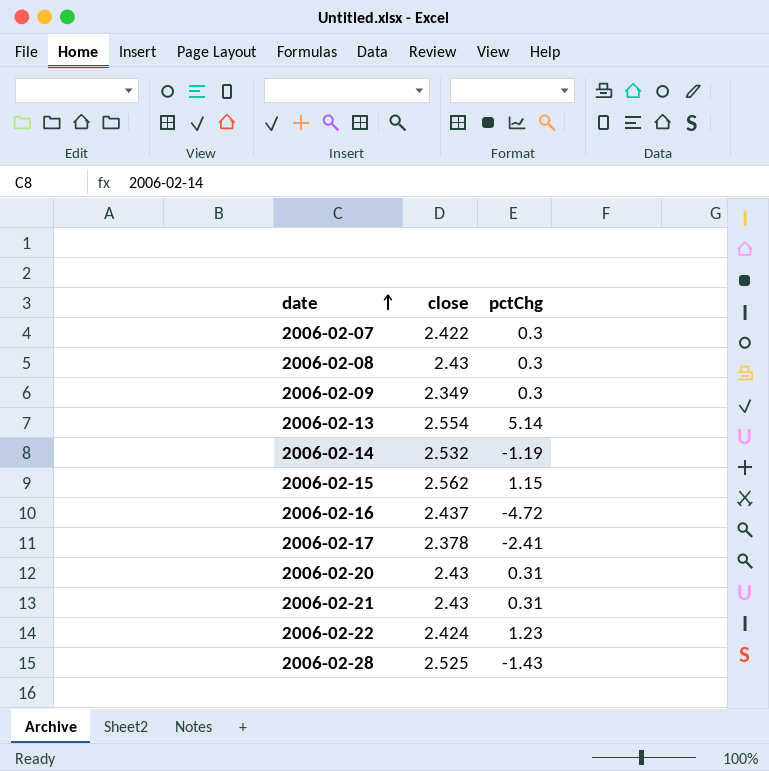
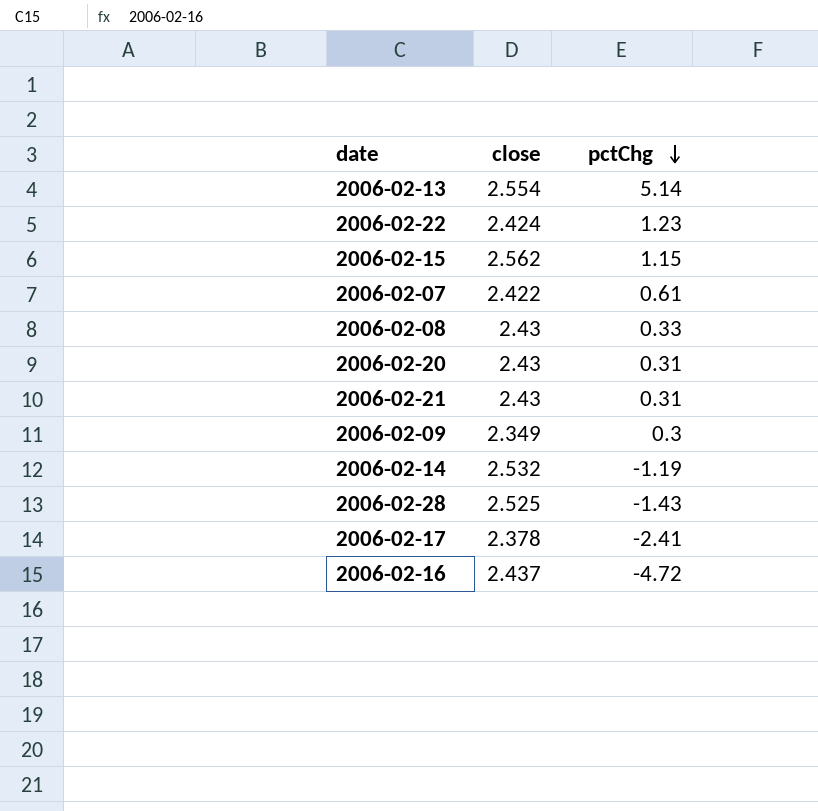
row order: date ascending -> pctChg descending
2006-02-07 | pctChg: 0.3 -> 0.61
2006-02-08 | pctChg: 0.3 -> 0.33

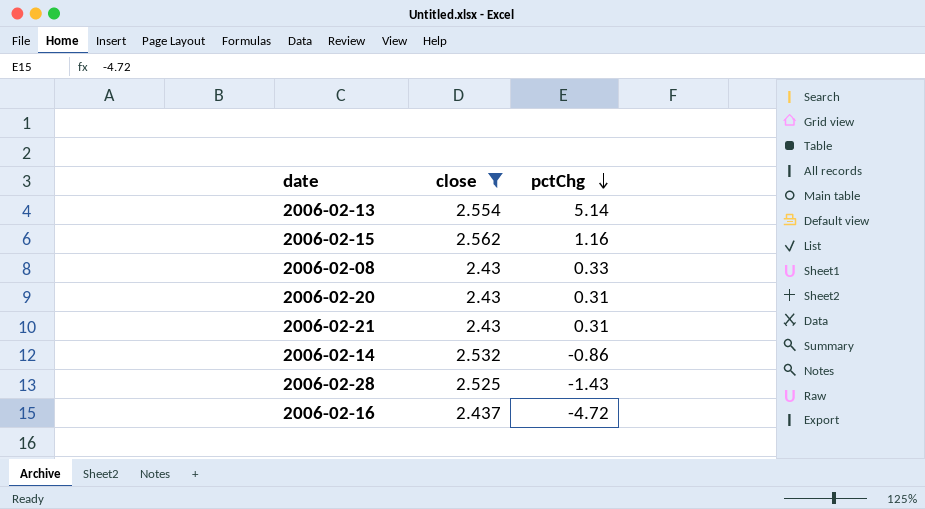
filter: none -> close >= 2.43
2006-02-15 | pctChg: 1.15 -> 1.16
2006-02-14 | pctChg: -1.19 -> -0.86

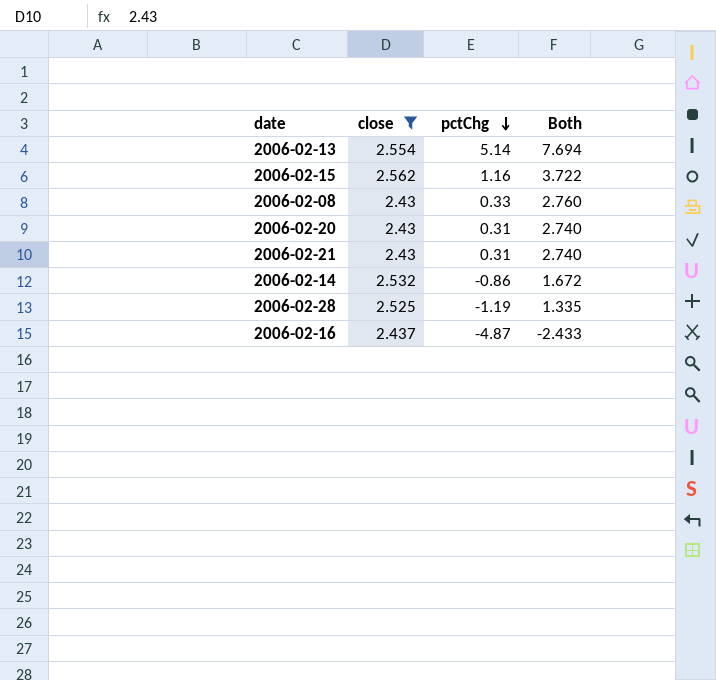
column Both | formula: none -> [close] + [pctChg]
2006-02-28 | pctChg: -1.43 -> -1.19
2006-02-16 | pctChg: -4.72 -> -4.87

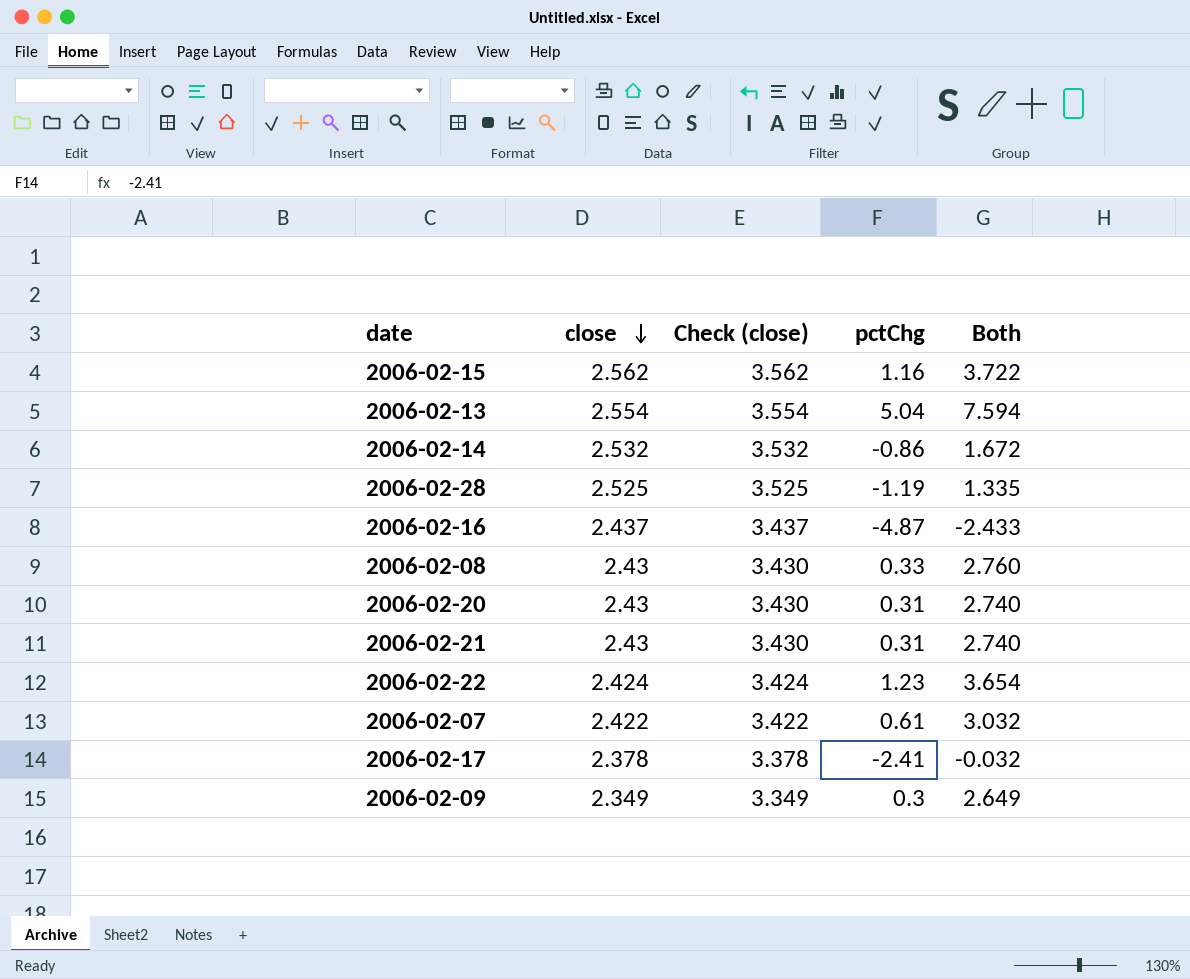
filter: close >= 2.43 -> none
row order: pctChg descending -> close descending
column Check (close) | formula: none -> [close] + 1
2006-02-13 | pctChg: 5.14 -> 5.04
2006-02-13 | Both: 7.694 -> 7.594

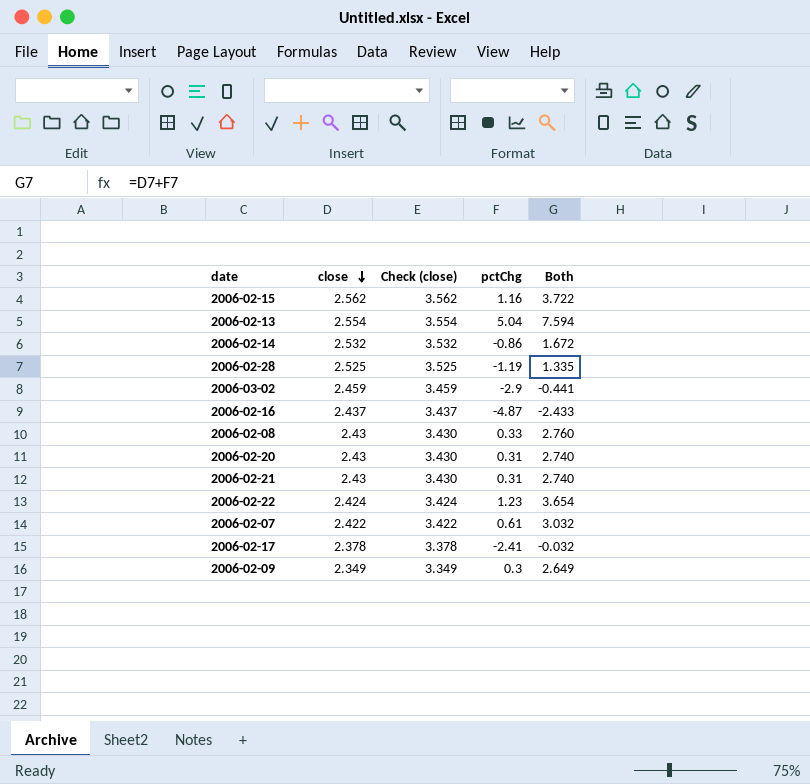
row 2006-03-02: none -> 2.459 | 3.459 | -2.9 | -0.441

